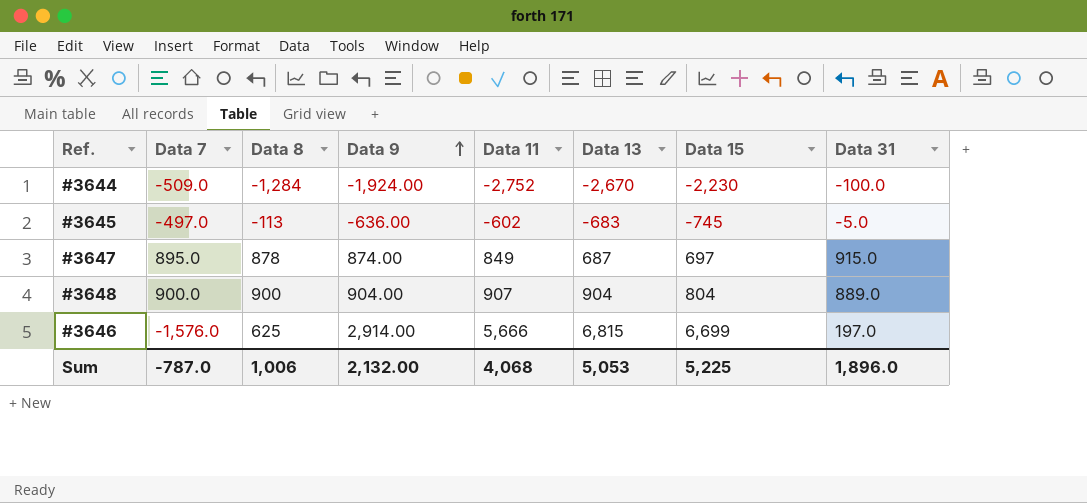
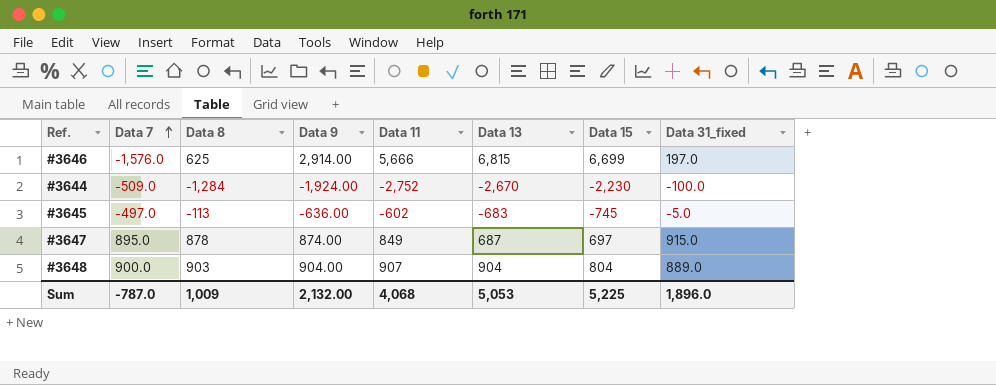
row order: Data 9 ascending -> Data 7 ascending
column name: Data 31 -> Data 31_fixed
#3648 | Data 8: 900 -> 903
Sum | Data 8: 1,006 -> 1,009

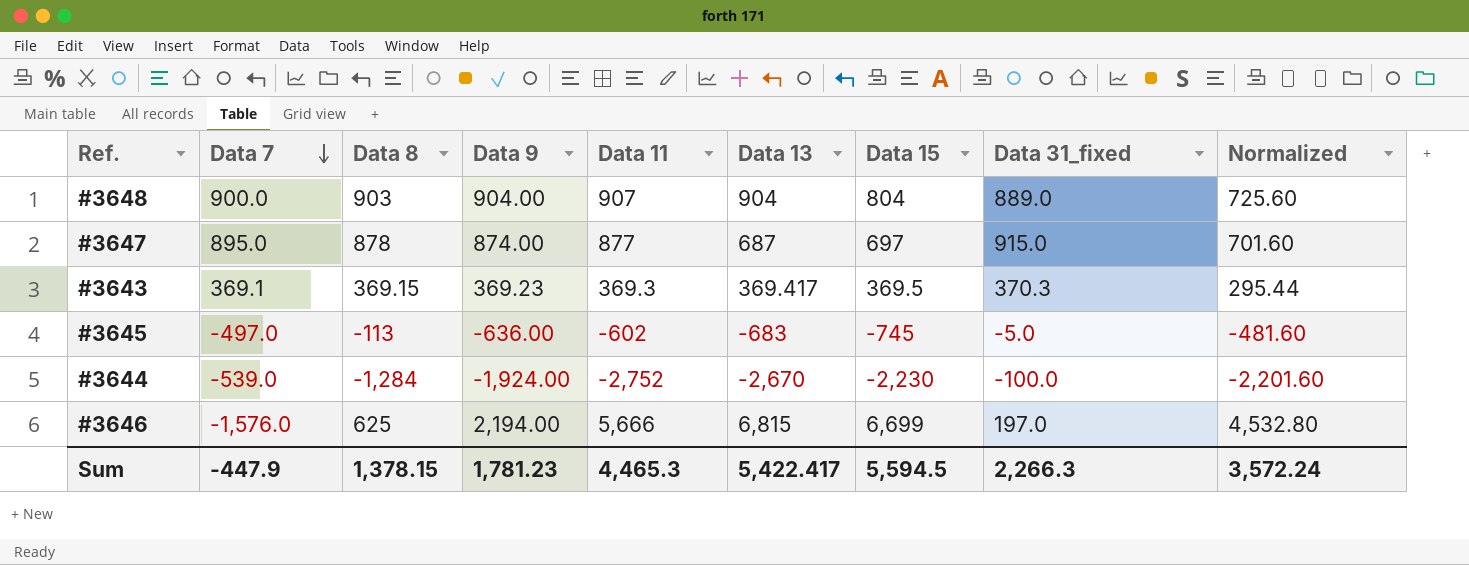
row order: Data 7 ascending -> Data 7 descending
column Normalized | formula: none -> [Data 11] * 0.8
#3647 | Data 11: 849 -> 877
row #3643: none -> 369.1 | 369.15 | 369.23 | 369.3 | 369.417 | 369.5 | 370.3 | 295.44
#3644 | Data 7: -509.0 -> -539.0
#3646 | Data 9: 2,914.00 -> 2,194.00
Sum | Data 7: -787.0 -> -447.9
Sum | Data 8: 1,009 -> 1,378.15
Sum | Data 9: 2,132.00 -> 1,781.23
Sum | Data 11: 4,068 -> 4,465.3
Sum | Data 13: 5,053 -> 5,422.417
Sum | Data 15: 5,225 -> 5,594.5
Sum | Data 31_fixed: 1,896.0 -> 2,266.3

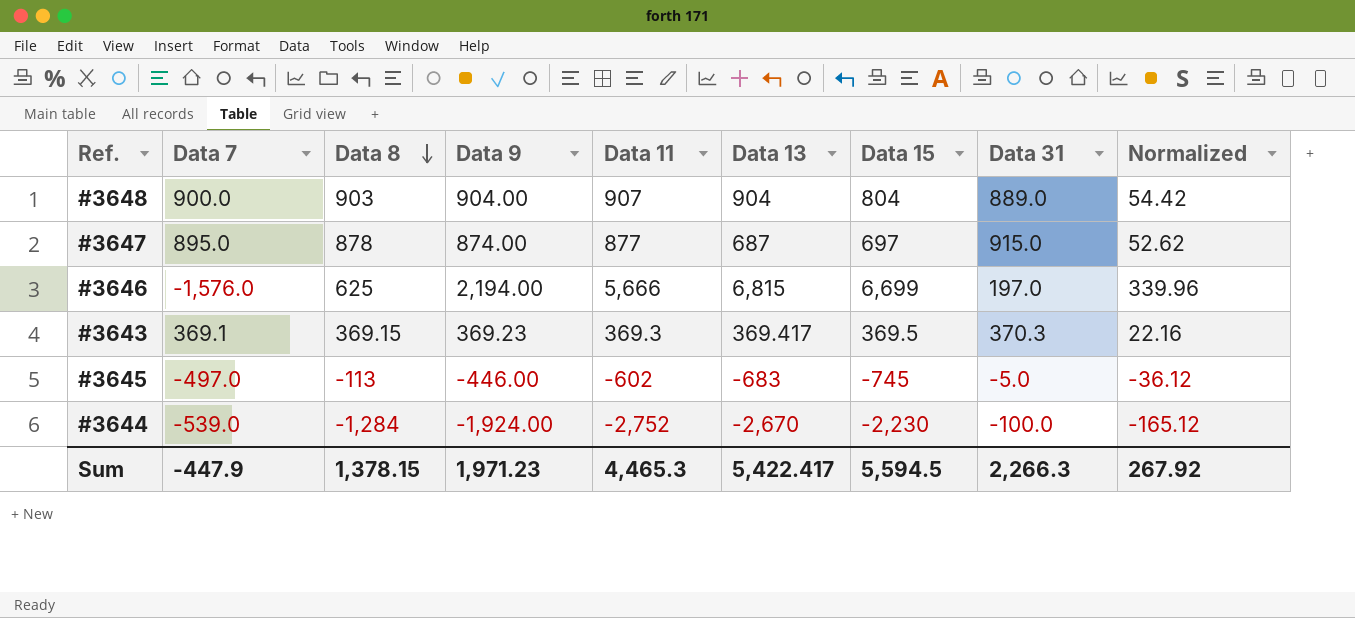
row order: Data 7 descending -> Data 8 descending
column name: Data 31_fixed -> Data 31
column Normalized | formula: [Data 11] * 0.8 -> [Data 11] * 0.06
#3645 | Data 9: -636.00 -> -446.00
Sum | Data 9: 1,781.23 -> 1,971.23
Sum | Normalized: 3,572.24 -> 267.92

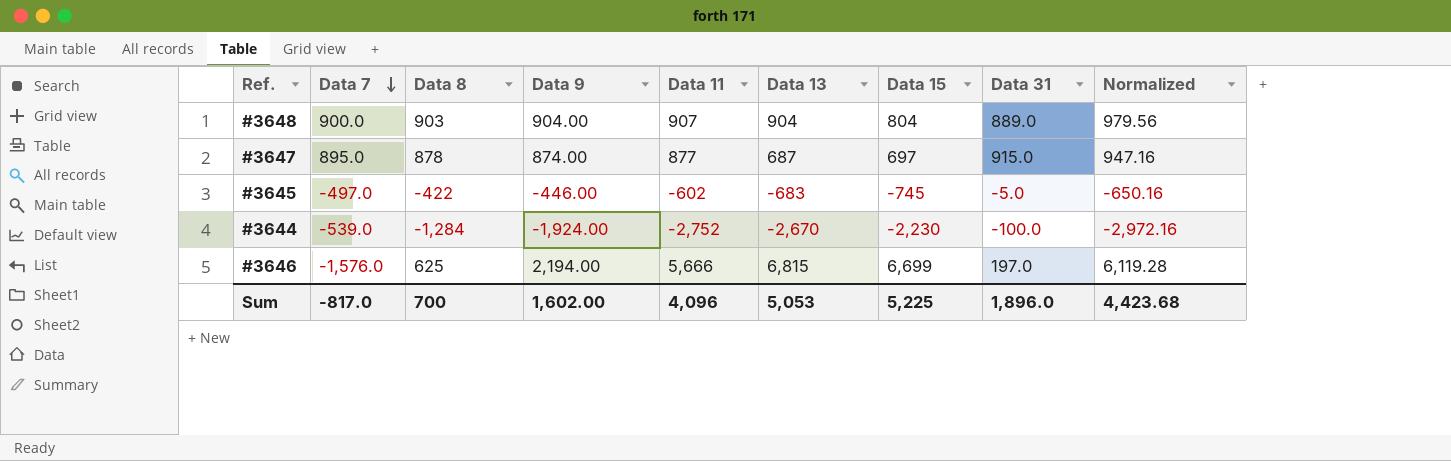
row order: Data 8 descending -> Data 7 descending
column Normalized | formula: [Data 11] * 0.06 -> [Data 11] * 1.08
row #3643: 369.1 | 369.15 | 369.23 | 369.3 | 369.417 | 369.5 | 370.3 | 22.16 -> none
#3645 | Data 8: -113 -> -422
Sum | Data 7: -447.9 -> -817.0
Sum | Data 8: 1,378.15 -> 700
Sum | Data 9: 1,971.23 -> 1,602.00
Sum | Data 11: 4,465.3 -> 4,096
Sum | Data 13: 5,422.417 -> 5,053
Sum | Data 15: 5,594.5 -> 5,225
Sum | Data 31: 2,266.3 -> 1,896.0
Sum | Normalized: 267.92 -> 4,423.68

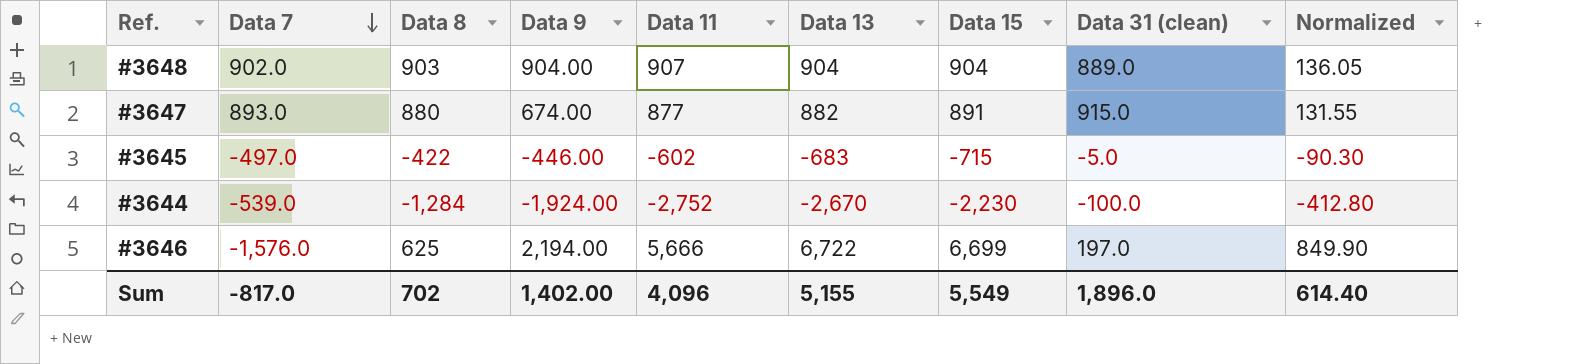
column name: Data 31 -> Data 31 (clean)
column Normalized | formula: [Data 11] * 1.08 -> [Data 11] * 0.15
#3648 | Data 7: 900.0 -> 902.0
#3648 | Data 15: 804 -> 904
#3647 | Data 7: 895.0 -> 893.0
#3647 | Data 8: 878 -> 880
#3647 | Data 9: 874.00 -> 674.00
#3647 | Data 13: 687 -> 882
#3647 | Data 15: 697 -> 891
#3645 | Data 15: -745 -> -715
#3646 | Data 13: 6,815 -> 6,722
Sum | Data 8: 700 -> 702
Sum | Data 9: 1,602.00 -> 1,402.00
Sum | Data 13: 5,053 -> 5,155
Sum | Data 15: 5,225 -> 5,549
Sum | Normalized: 4,423.68 -> 614.40

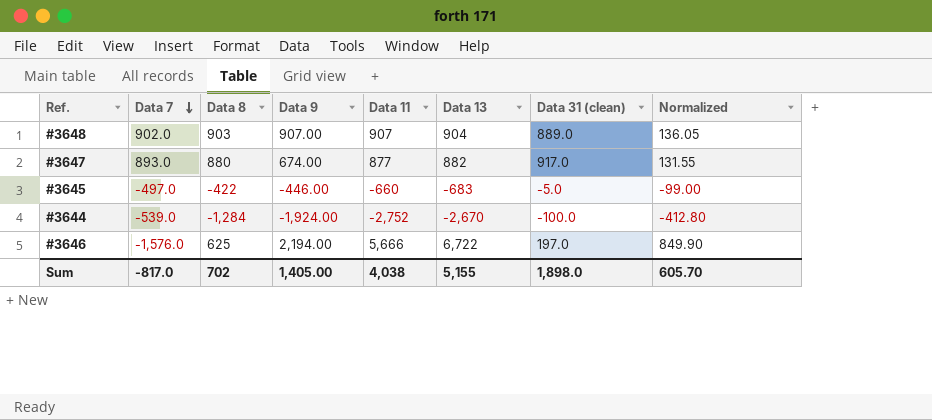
column Data 15 | position: 7 -> none
#3648 | Data 9: 904.00 -> 907.00
#3647 | Data 31 (clean): 915.0 -> 917.0
#3645 | Data 11: -602 -> -660
#3645 | Normalized: -90.30 -> -99.00
Sum | Data 9: 1,402.00 -> 1,405.00
Sum | Data 11: 4,096 -> 4,038
Sum | Data 31 (clean): 1,896.0 -> 1,898.0
Sum | Normalized: 614.40 -> 605.70

